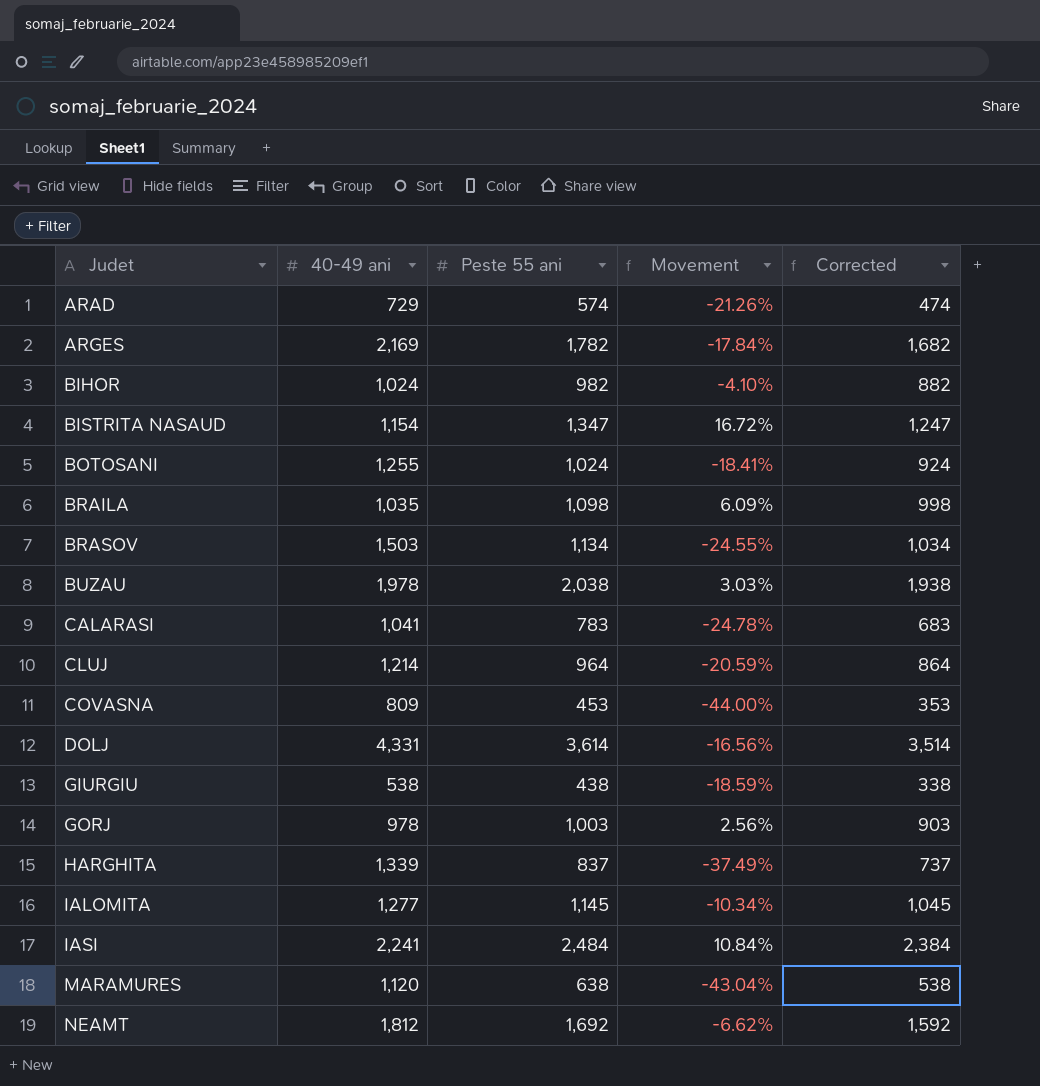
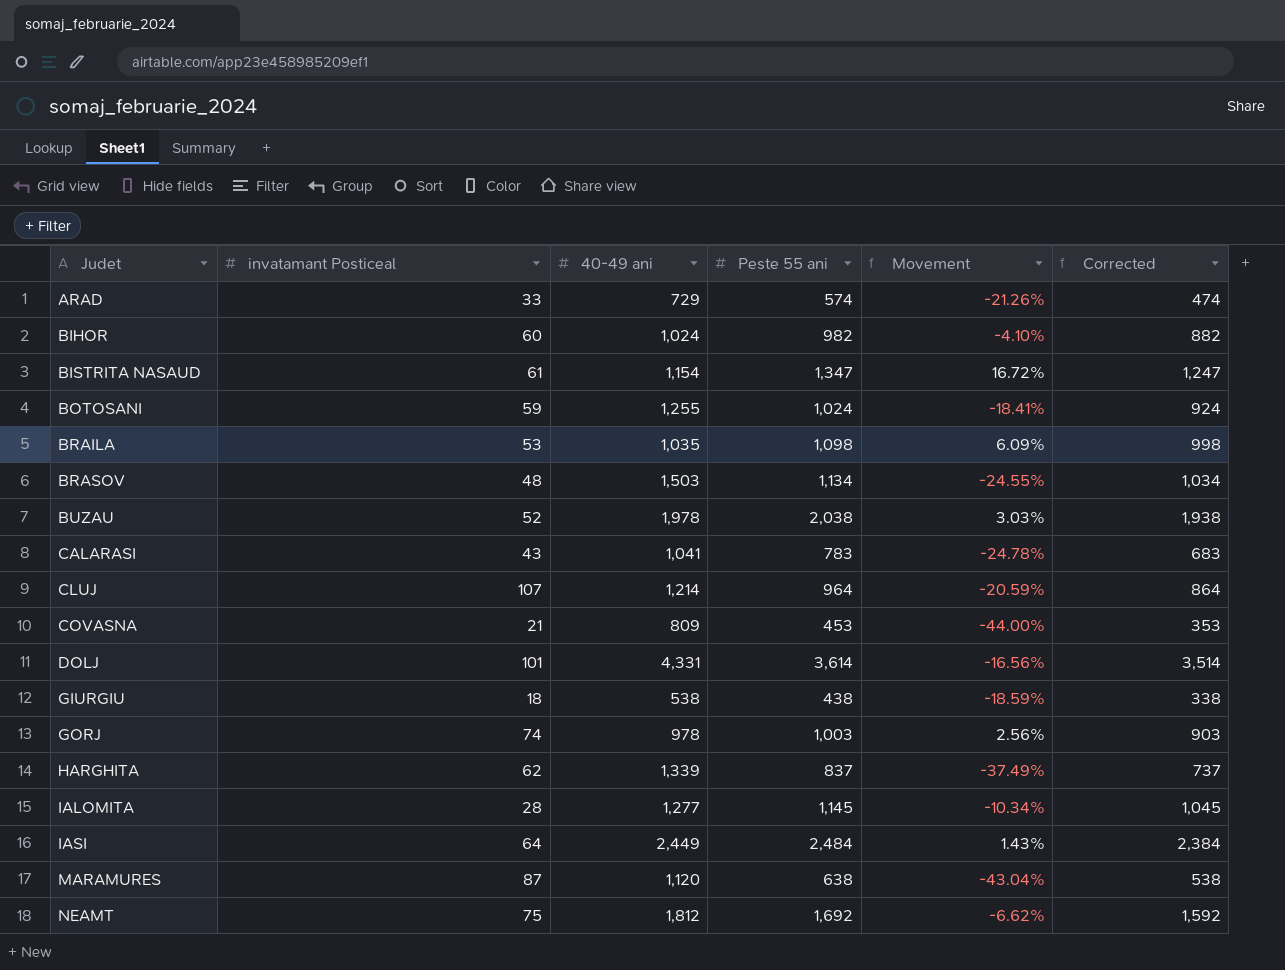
column invatamant Posticeal | position: none -> 2
row ARGES: 2,169 | 1,782 | -17.84% | 1,682 -> none
IASI | 40-49 ani: 2,241 -> 2,449
IASI | Movement: 10.84% -> 1.43%

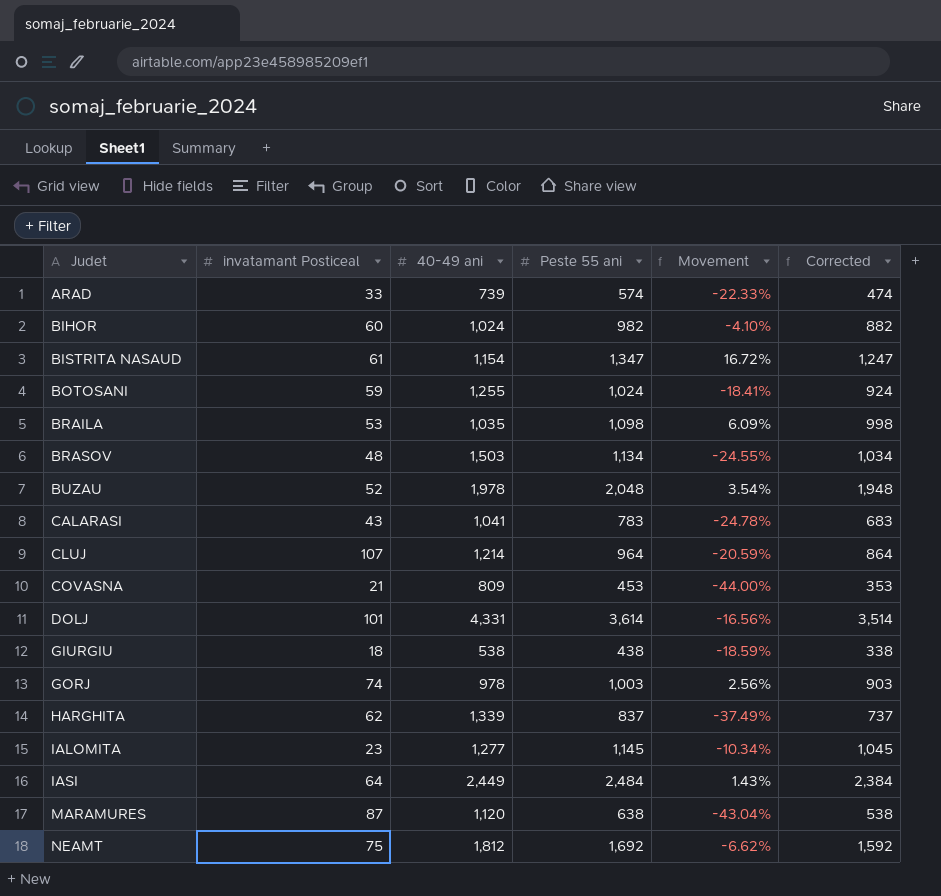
ARAD | 40-49 ani: 729 -> 739
ARAD | Movement: -21.26% -> -22.33%
BUZAU | Peste 55 ani: 2,038 -> 2,048
BUZAU | Movement: 3.03% -> 3.54%
BUZAU | Corrected: 1,938 -> 1,948
IALOMITA | invatamant Posticeal: 28 -> 23

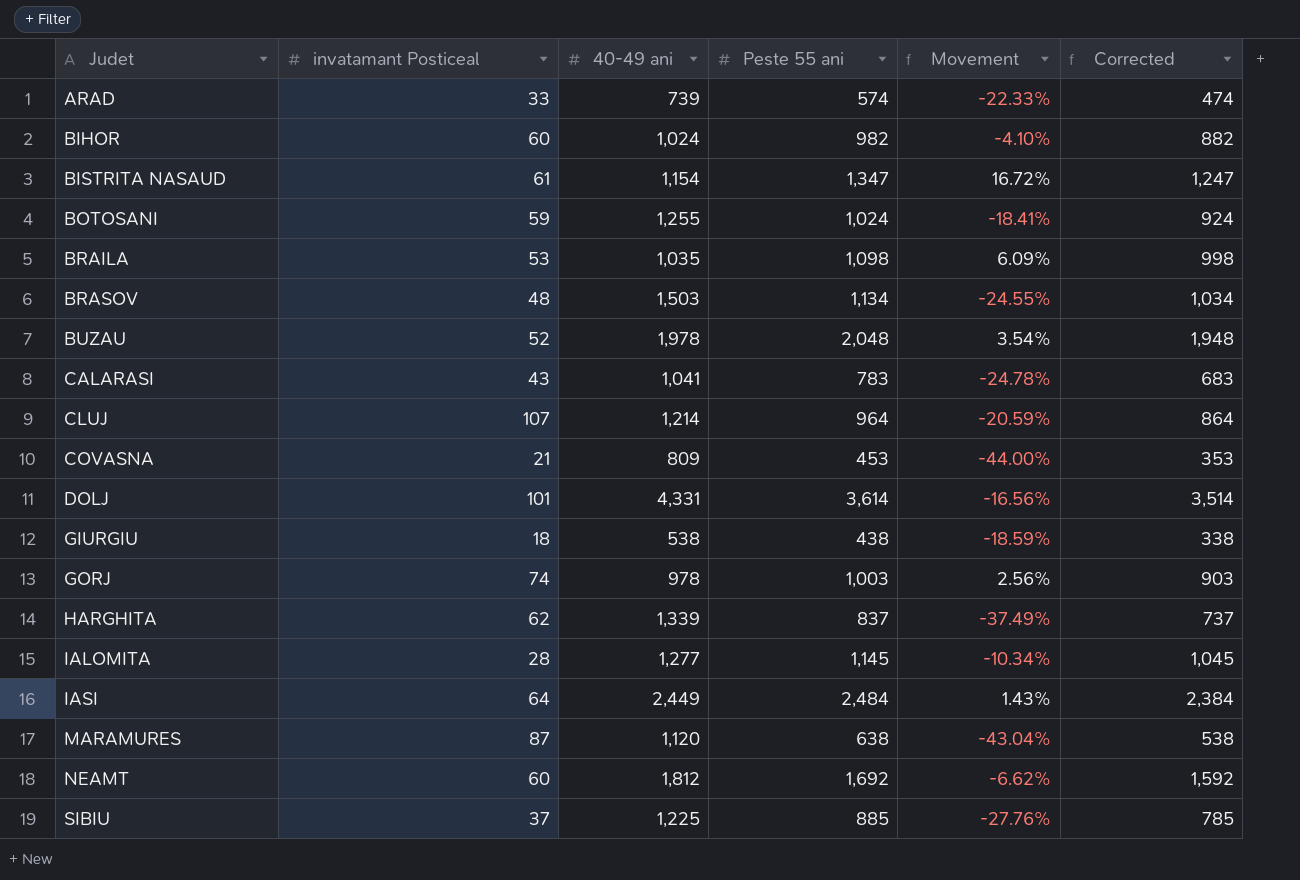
IALOMITA | invatamant Posticeal: 23 -> 28
NEAMT | invatamant Posticeal: 75 -> 60
row SIBIU: none -> 37 | 1,225 | 885 | -27.76% | 785

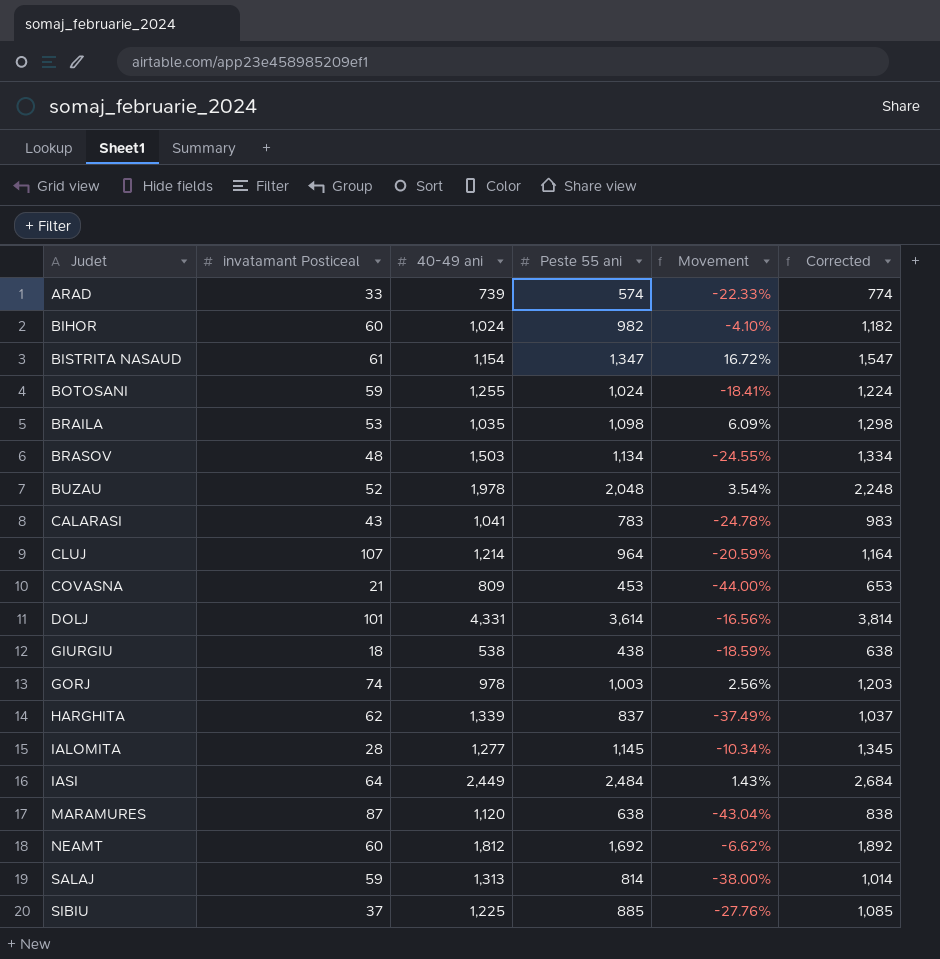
column Corrected | formula: [Peste 55 ani] - 100 -> [Peste 55 ani] + 200
row SALAJ: none -> 59 | 1,313 | 814 | -38.00% | 1,014

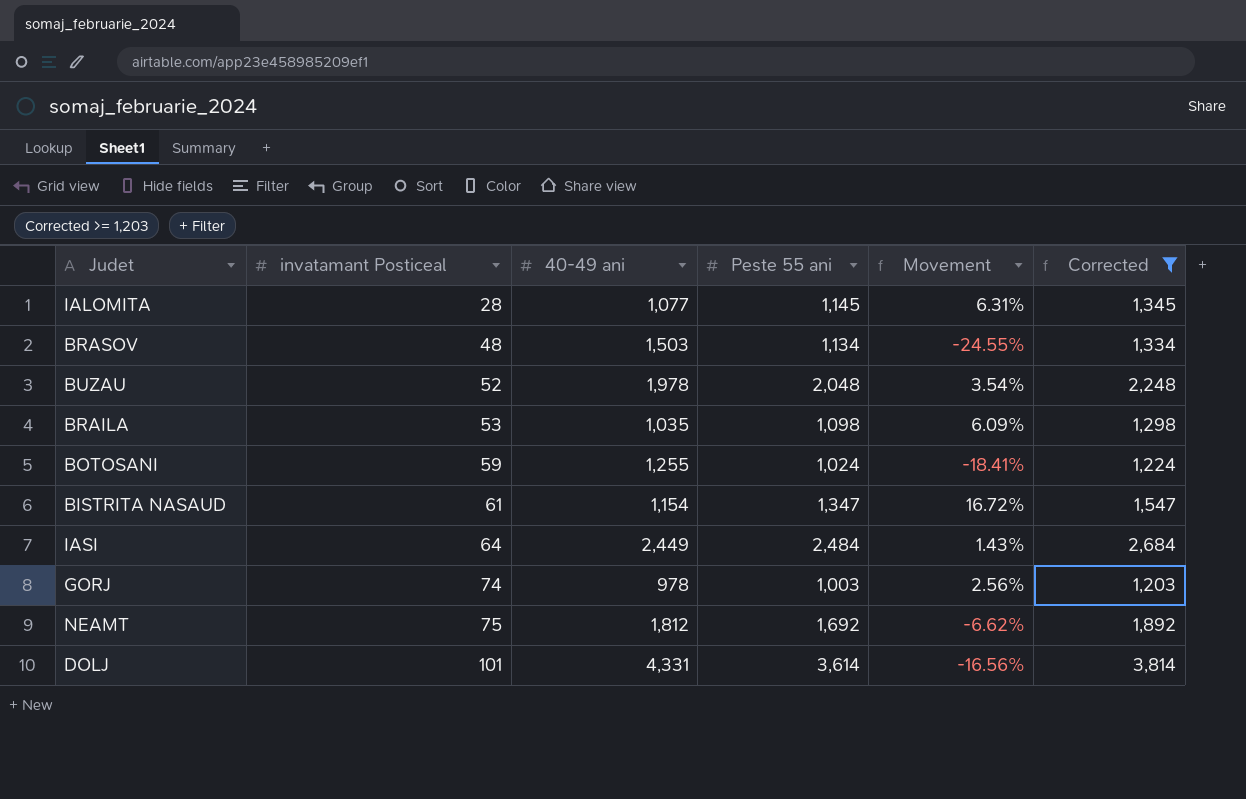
filter: none -> Corrected >= 1,203
row order: Judet ascending -> invatamant Posticeal ascending
IALOMITA | 40-49 ani: 1,277 -> 1,077
IALOMITA | Movement: -10.34% -> 6.31%
NEAMT | invatamant Posticeal: 60 -> 75

